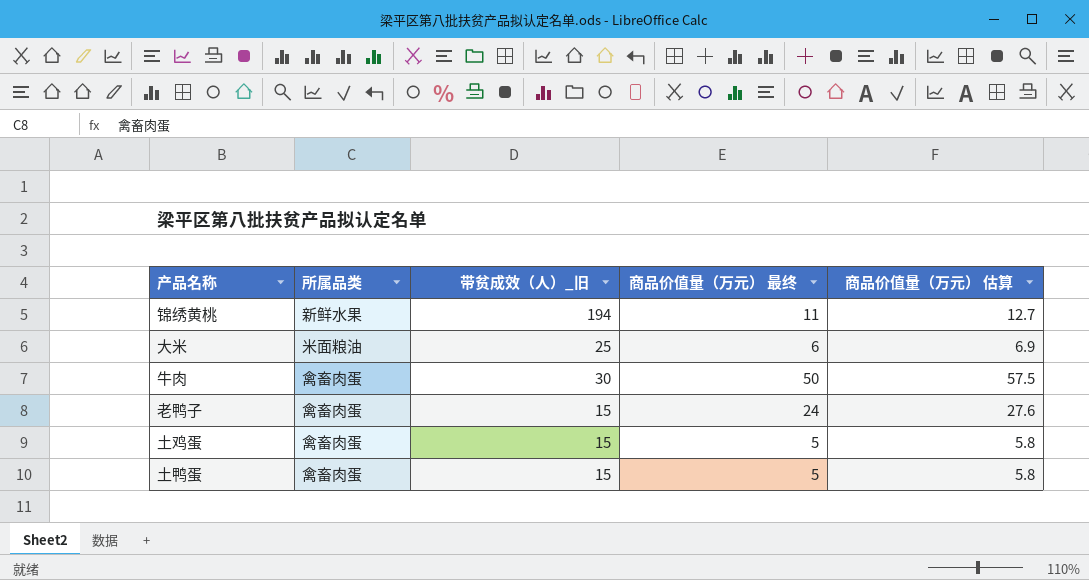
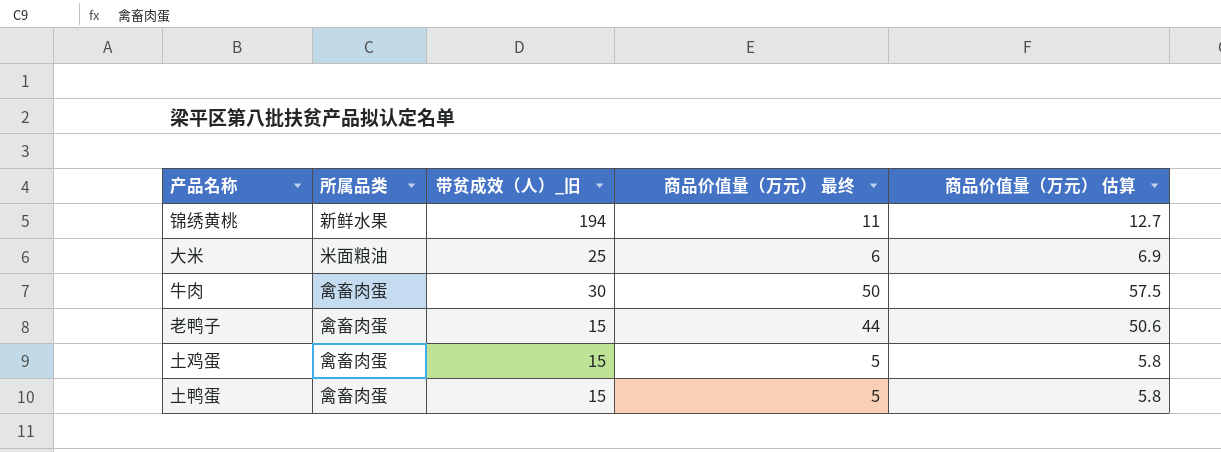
老鸭子 | 商品价值量（万元） 最终: 24 -> 44
老鸭子 | 商品价值量（万元） 估算: 27.6 -> 50.6

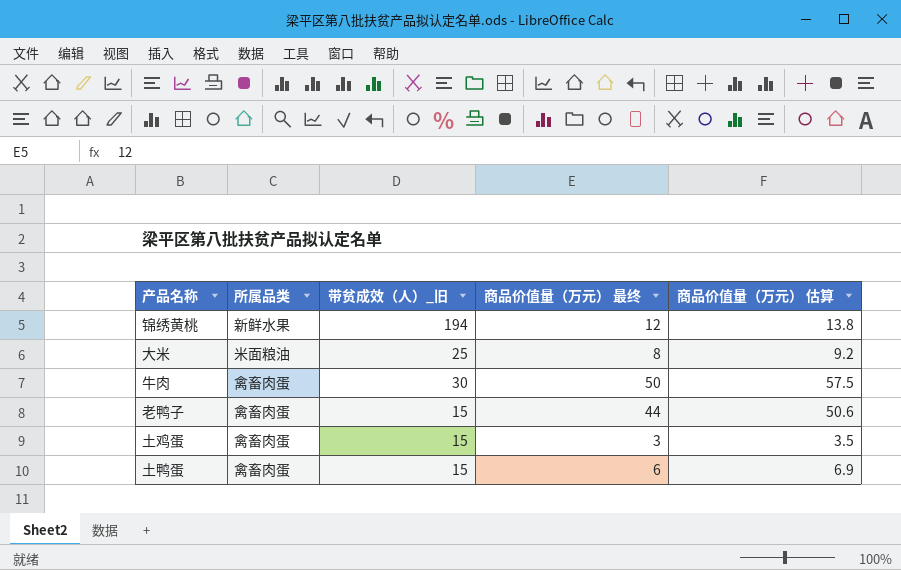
锦绣黄桃 | 商品价值量（万元） 最终: 11 -> 12
锦绣黄桃 | 商品价值量（万元） 估算: 12.7 -> 13.8
大米 | 商品价值量（万元） 最终: 6 -> 8
大米 | 商品价值量（万元） 估算: 6.9 -> 9.2
土鸡蛋 | 商品价值量（万元） 最终: 5 -> 3
土鸡蛋 | 商品价值量（万元） 估算: 5.8 -> 3.5
土鸭蛋 | 商品价值量（万元） 最终: 5 -> 6
土鸭蛋 | 商品价值量（万元） 估算: 5.8 -> 6.9

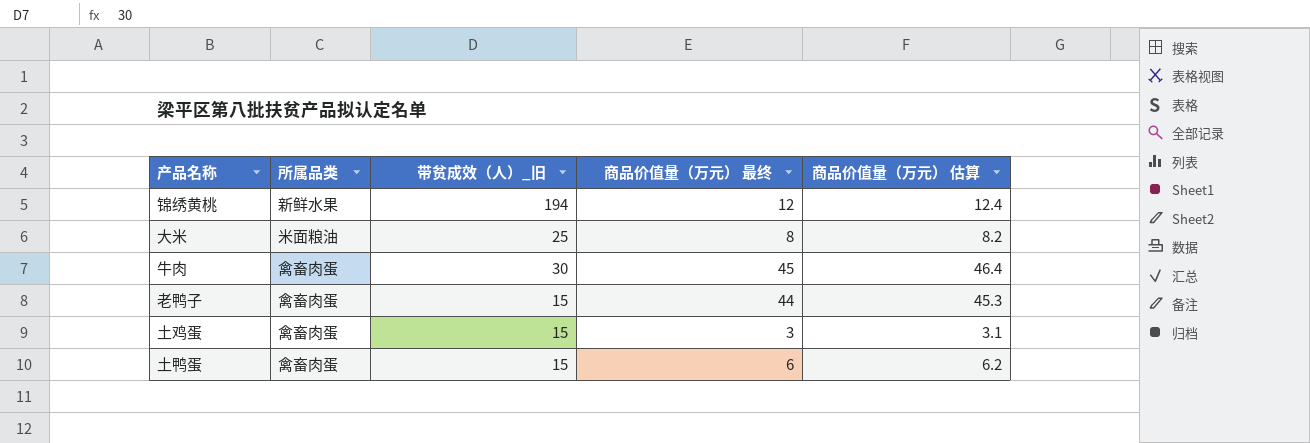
column 商品价值量（万元） 估算 | formula: [商品价值量（万元） 最终] * 1.15 -> [商品价值量（万元） 最终] * 1.03
牛肉 | 商品价值量（万元） 最终: 50 -> 45

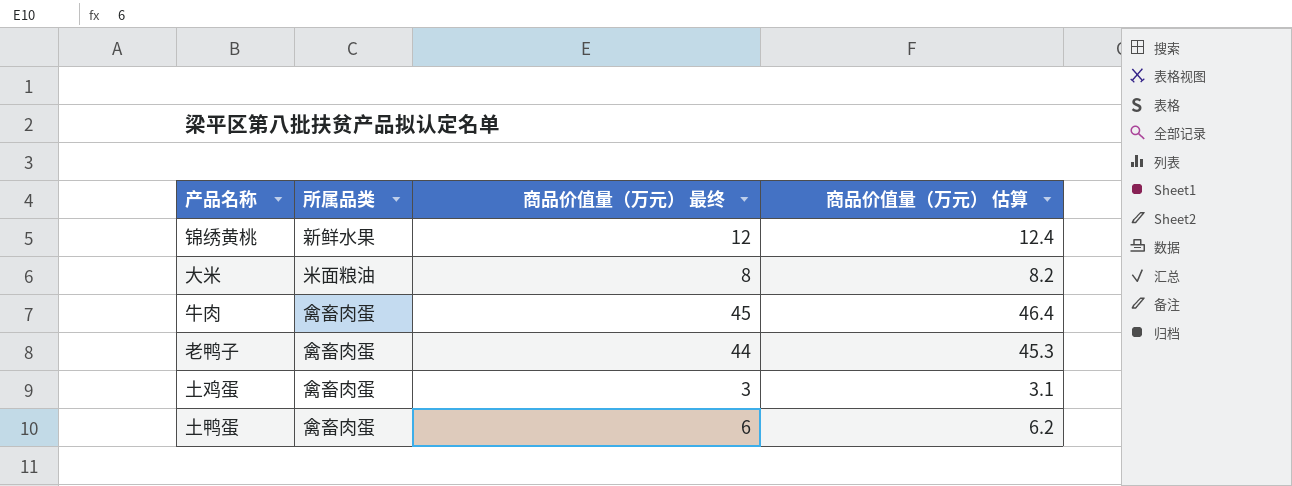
column 带贫成效（人）_旧 | position: 3 -> none

